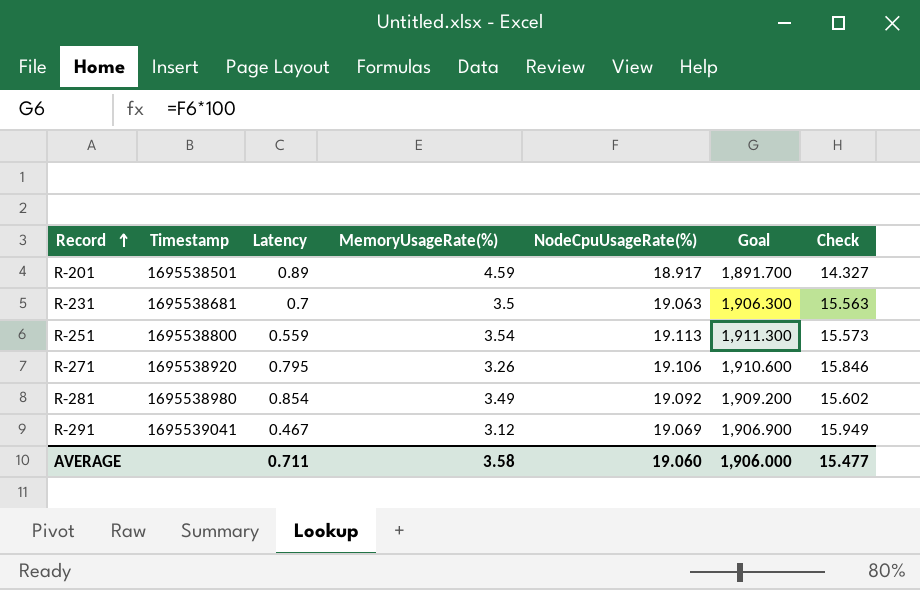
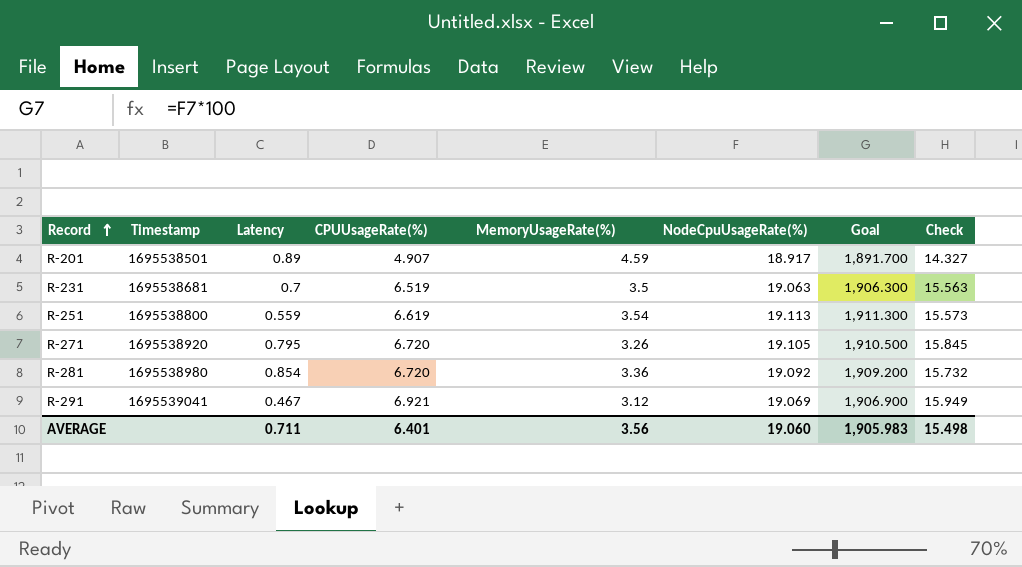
column CPUUsageRate(%) | position: none -> 4
R-271 | NodeCpuUsageRate(%): 19.106 -> 19.105
R-271 | Goal: 1,910.600 -> 1,910.500
R-271 | Check: 15.846 -> 15.845
R-281 | MemoryUsageRate(%): 3.49 -> 3.36
R-281 | Check: 15.602 -> 15.732
AVERAGE | MemoryUsageRate(%): 3.58 -> 3.56
AVERAGE | Goal: 1,906.000 -> 1,905.983
AVERAGE | Check: 15.477 -> 15.498

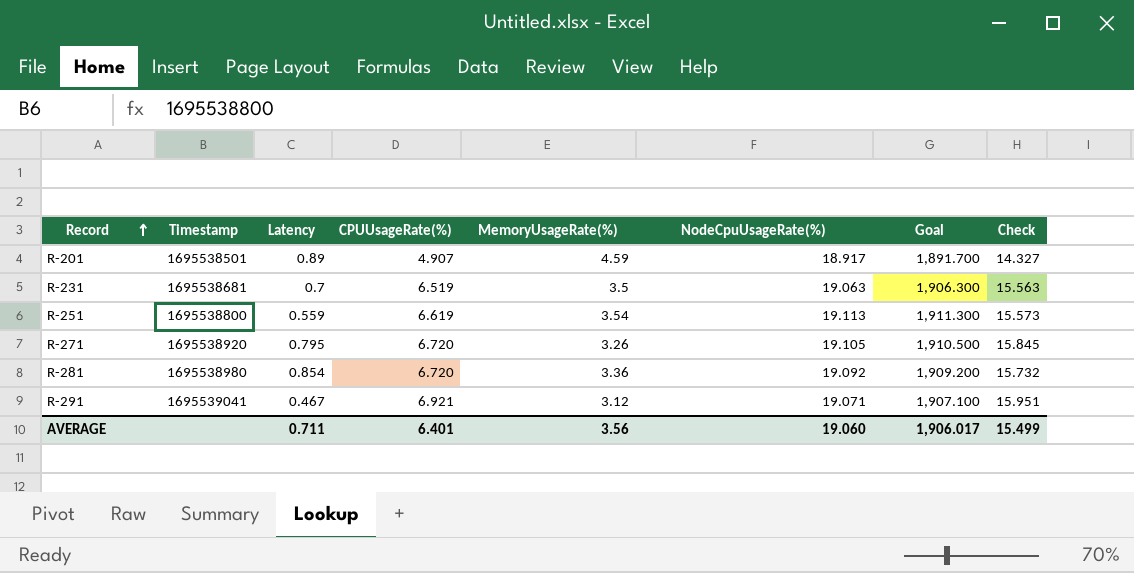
R-291 | NodeCpuUsageRate(%): 19.069 -> 19.071
R-291 | Goal: 1,906.900 -> 1,907.100
R-291 | Check: 15.949 -> 15.951
AVERAGE | Goal: 1,905.983 -> 1,906.017
AVERAGE | Check: 15.498 -> 15.499

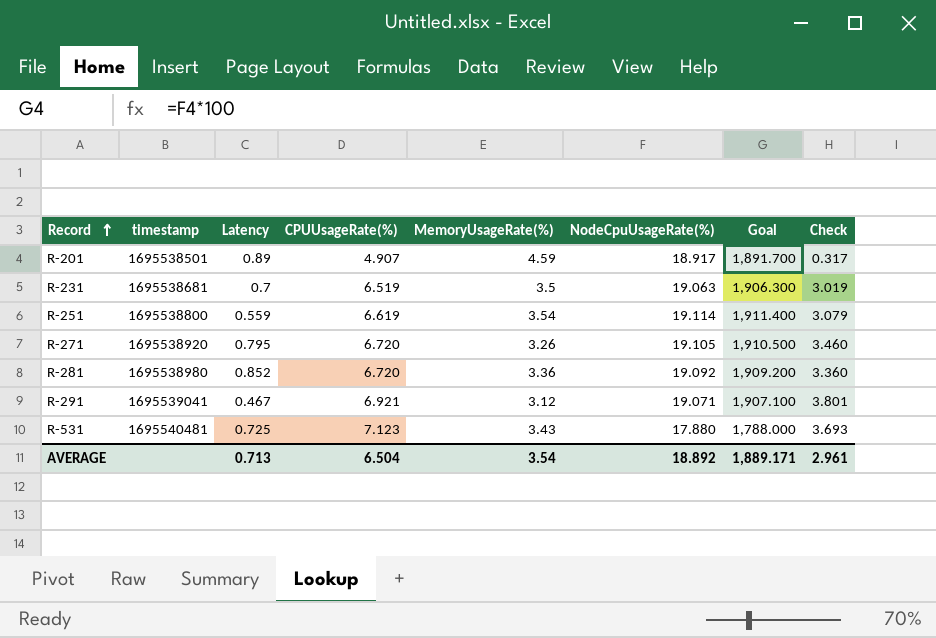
column name: Timestamp -> timestamp
column Check | formula: [NodeCpuUsageRate(%)] - [MemoryUsageRate(%)] -> [CPUUsageRate(%)] - [MemoryUsageRate(%)]
R-251 | NodeCpuUsageRate(%): 19.113 -> 19.114
R-251 | Goal: 1,911.300 -> 1,911.400
R-281 | Latency: 0.854 -> 0.852
row R-531: none -> 1695540481 | 0.725 | 7.123 | 3.43 | 17.880 | 1,788.000 | 3.693
AVERAGE | Latency: 0.711 -> 0.713
AVERAGE | CPUUsageRate(%): 6.401 -> 6.504
AVERAGE | MemoryUsageRate(%): 3.56 -> 3.54
AVERAGE | NodeCpuUsageRate(%): 19.060 -> 18.892
AVERAGE | Goal: 1,906.017 -> 1,889.171
AVERAGE | Check: 15.499 -> 2.961

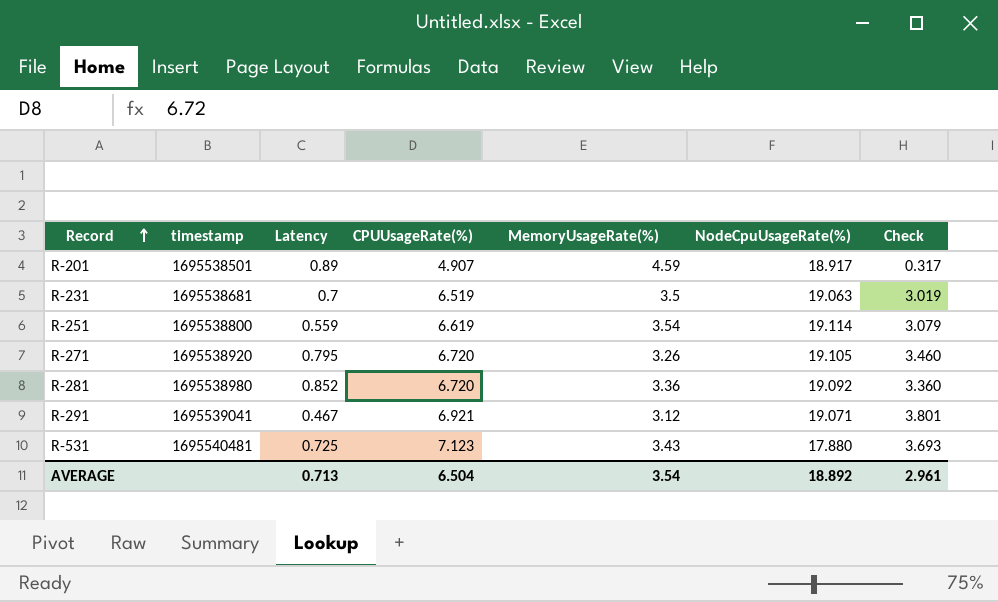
column Goal | formula: [NodeCpuUsageRate(%)] * 100 -> none

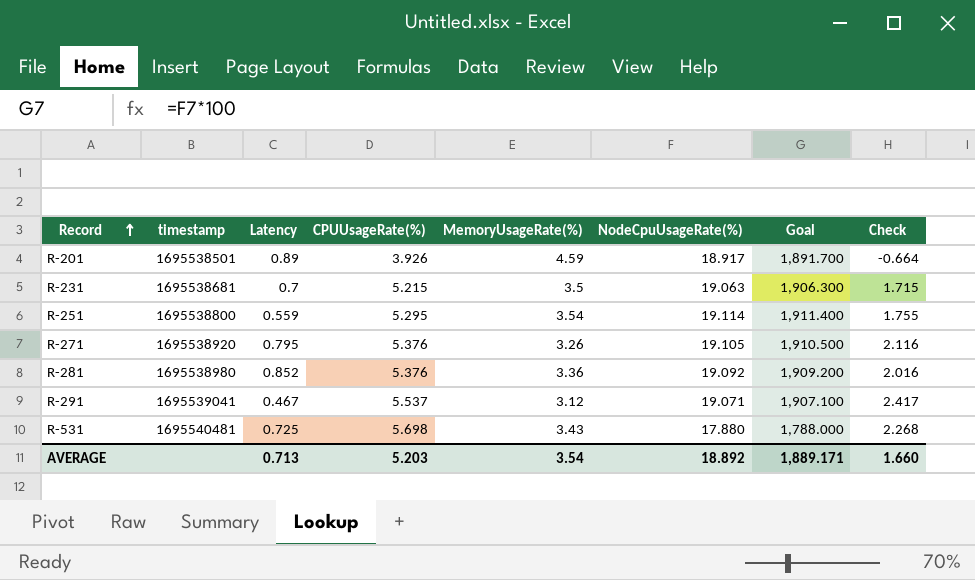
column Goal | formula: none -> [NodeCpuUsageRate(%)] * 100
R-201 | CPUUsageRate(%): 4.907 -> 3.926
R-201 | Check: 0.317 -> -0.664
R-231 | CPUUsageRate(%): 6.519 -> 5.215
R-231 | Check: 3.019 -> 1.715
R-251 | CPUUsageRate(%): 6.619 -> 5.295
R-251 | Check: 3.079 -> 1.755
R-271 | CPUUsageRate(%): 6.720 -> 5.376
R-271 | Check: 3.460 -> 2.116
R-281 | CPUUsageRate(%): 6.720 -> 5.376
R-281 | Check: 3.360 -> 2.016
R-291 | CPUUsageRate(%): 6.921 -> 5.537
R-291 | Check: 3.801 -> 2.417
R-531 | CPUUsageRate(%): 7.123 -> 5.698
R-531 | Check: 3.693 -> 2.268
AVERAGE | CPUUsageRate(%): 6.504 -> 5.203
AVERAGE | Check: 2.961 -> 1.660

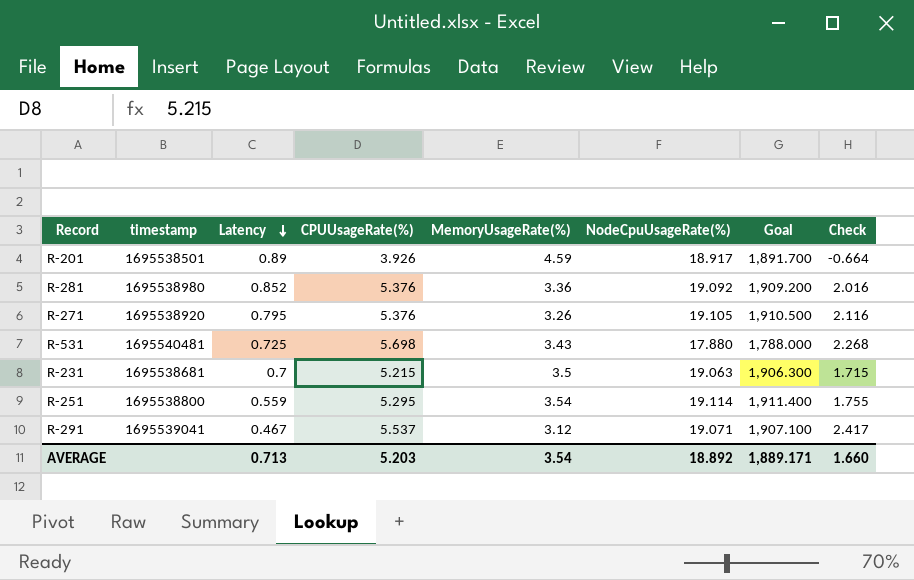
row order: Record ascending -> Latency descending

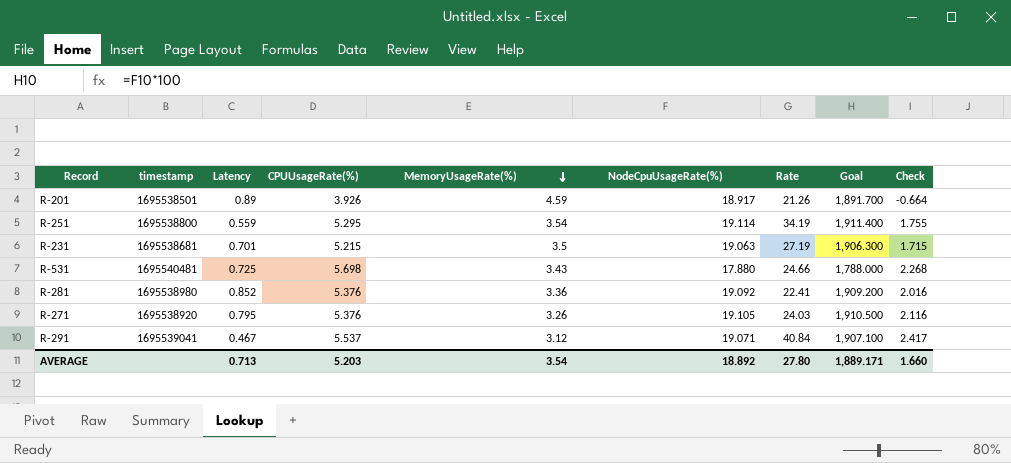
row order: Latency descending -> MemoryUsageRate(%) descending
column Rate | formula: none -> [NodeCpuUsageRate(%)] / [Latency]
R-231 | Latency: 0.7 -> 0.701

